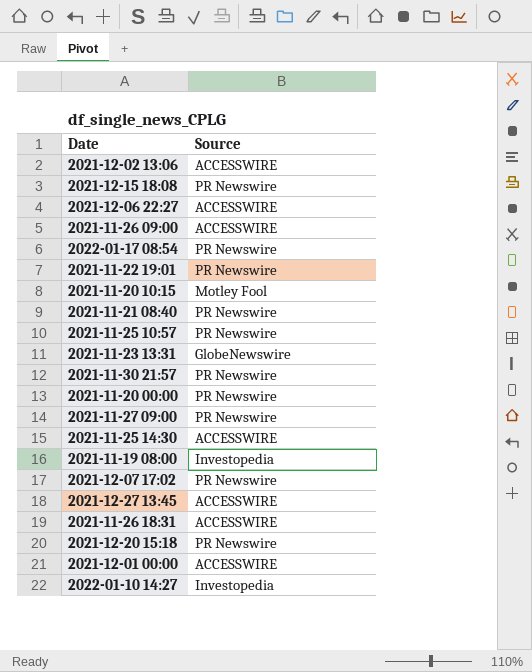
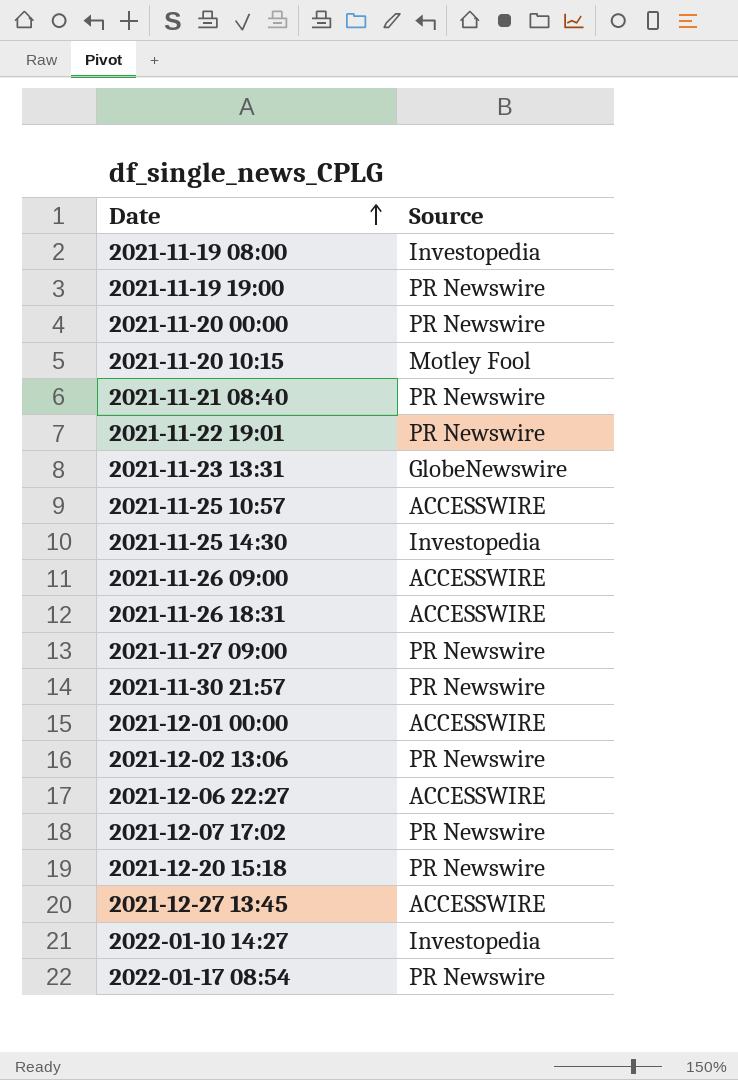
row order: none -> Date ascending
row 2021-12-15 18:08: PR Newswire -> none
row 2021-11-19 19:00: none -> PR Newswire
2021-11-25 10:57 | Source: PR Newswire -> ACCESSWIRE
2021-11-25 14:30 | Source: ACCESSWIRE -> Investopedia
2021-12-02 13:06 | Source: ACCESSWIRE -> PR Newswire

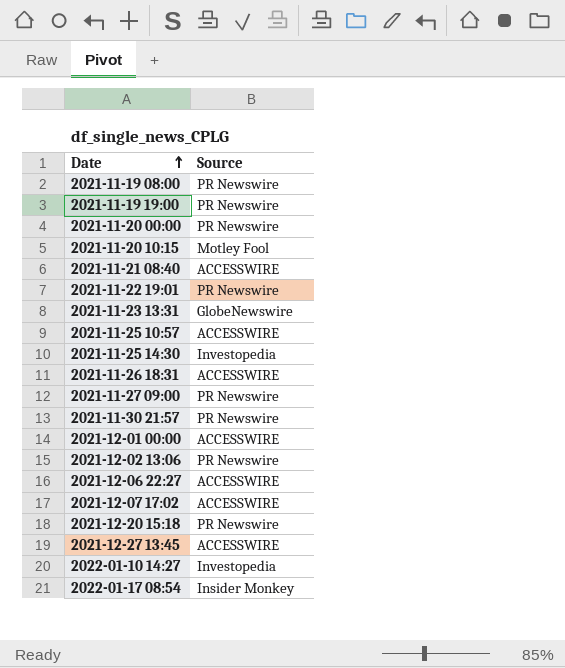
row 2021-11-26 09:00: ACCESSWIRE -> none
2021-11-19 08:00 | Source: Investopedia -> PR Newswire
2021-11-21 08:40 | Source: PR Newswire -> ACCESSWIRE
2021-12-07 17:02 | Source: PR Newswire -> ACCESSWIRE
2022-01-17 08:54 | Source: PR Newswire -> Insider Monkey

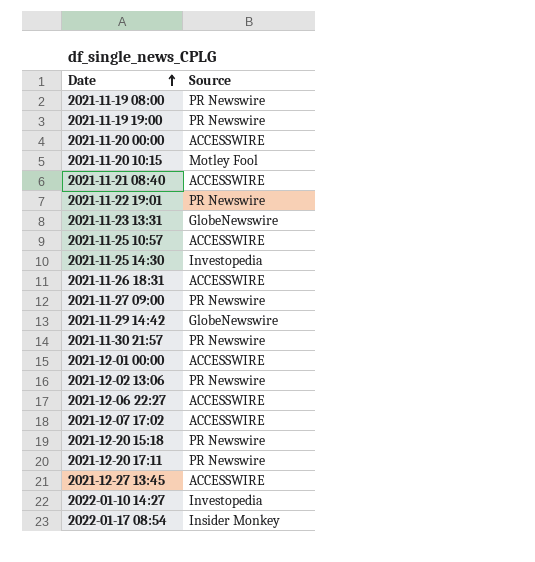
2021-11-20 00:00 | Source: PR Newswire -> ACCESSWIRE
row 2021-11-29 14:42: none -> GlobeNewswire
row 2021-12-20 17:11: none -> PR Newswire

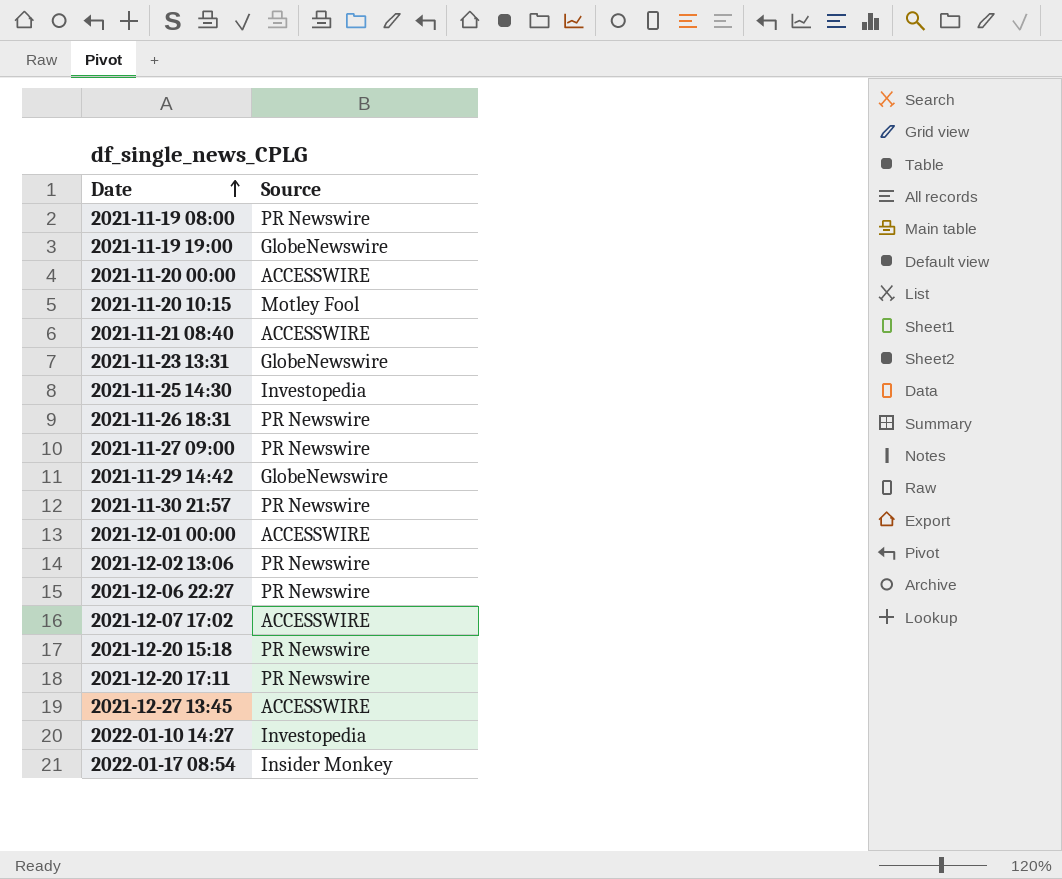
row 2021-11-22 19:01: PR Newswire -> none
row 2021-11-25 10:57: ACCESSWIRE -> none
2021-11-19 19:00 | Source: PR Newswire -> GlobeNewswire
2021-11-26 18:31 | Source: ACCESSWIRE -> PR Newswire
2021-12-06 22:27 | Source: ACCESSWIRE -> PR Newswire

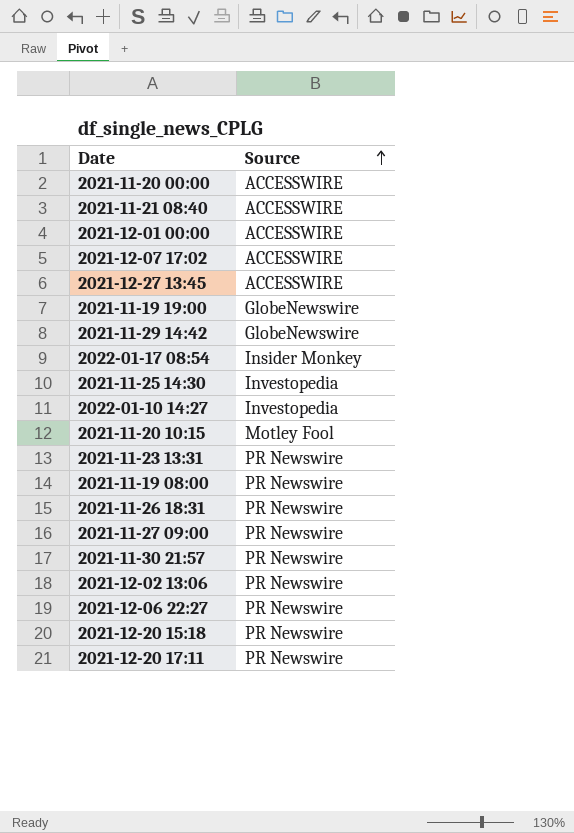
row order: Date ascending -> Source ascending
2021-11-23 13:31 | Source: GlobeNewswire -> PR Newswire

